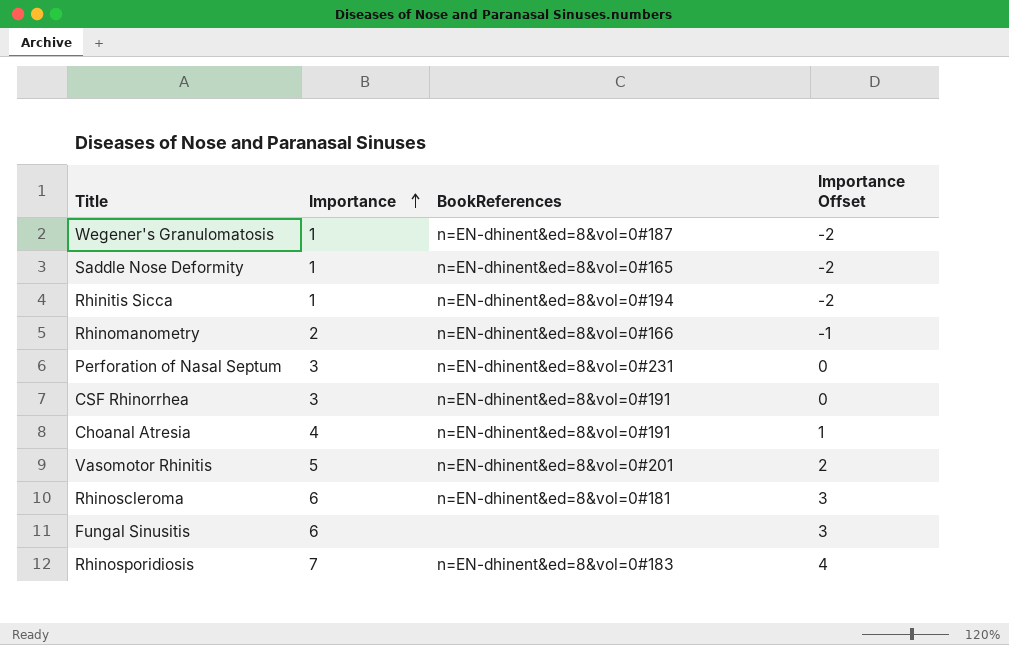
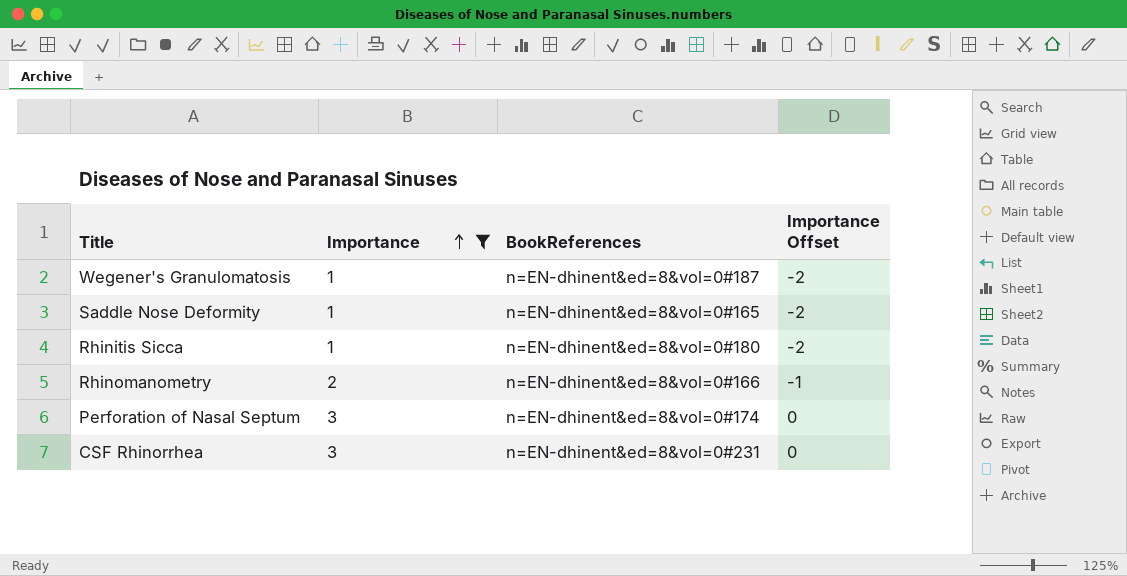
filter: none -> Importance <= 3
Rhinitis Sicca | BookReferences: n=EN-dhinent&ed=8&vol=0#194 -> n=EN-dhinent&ed=8&vol=0#180
Perforation of Nasal Septum | BookReferences: n=EN-dhinent&ed=8&vol=0#231 -> n=EN-dhinent&ed=8&vol=0#174
CSF Rhinorrhea | BookReferences: n=EN-dhinent&ed=8&vol=0#191 -> n=EN-dhinent&ed=8&vol=0#231

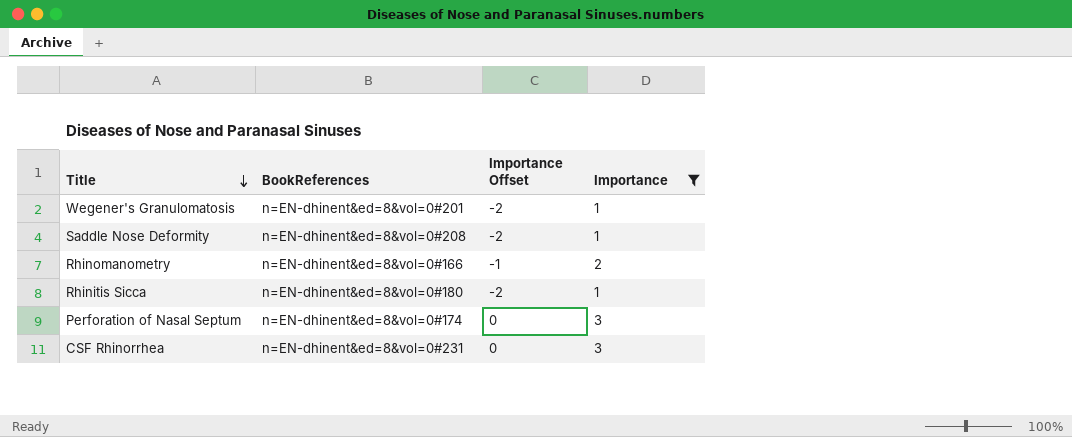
row order: Importance ascending -> Title descending
column Importance | position: 2 -> 4
Wegener's Granulomatosis | BookReferences: n=EN-dhinent&ed=8&vol=0#187 -> n=EN-dhinent&ed=8&vol=0#201
Saddle Nose Deformity | BookReferences: n=EN-dhinent&ed=8&vol=0#165 -> n=EN-dhinent&ed=8&vol=0#208

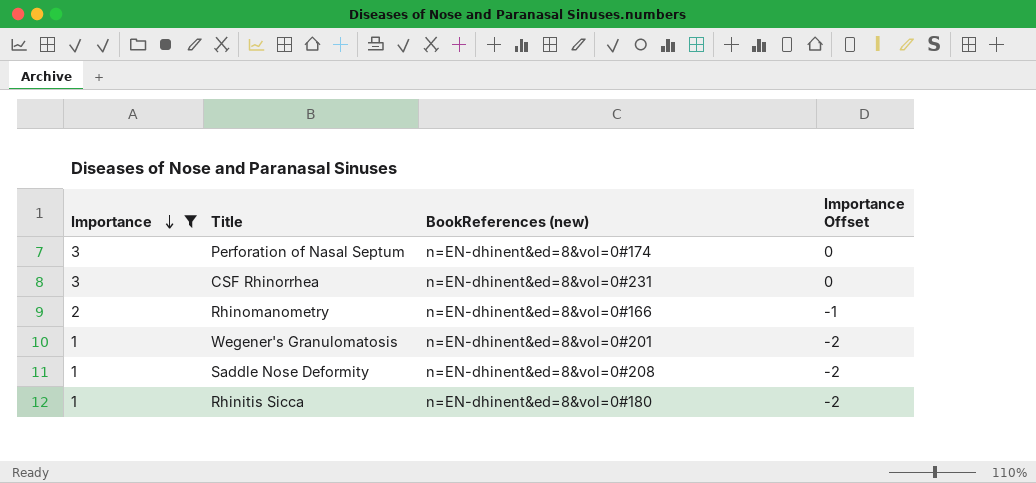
row order: Title descending -> Importance descending
column Importance | position: 4 -> 1
column name: BookReferences -> BookReferences (new)

